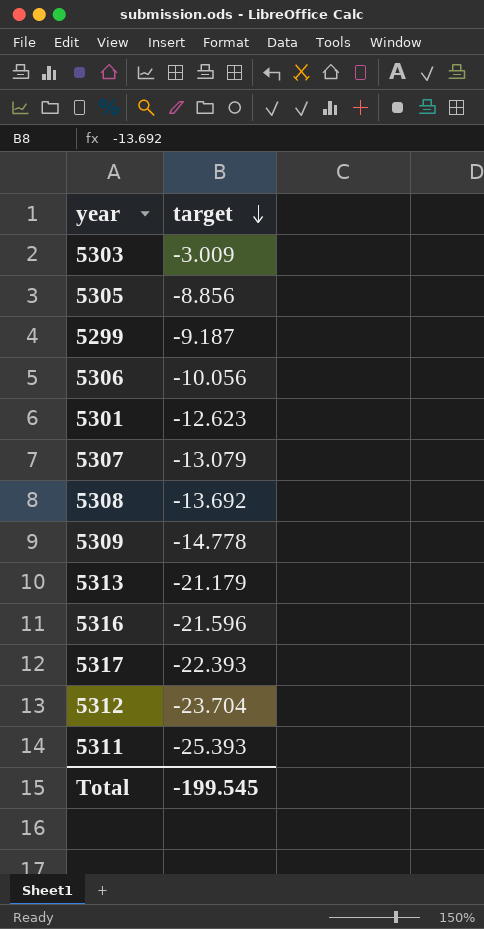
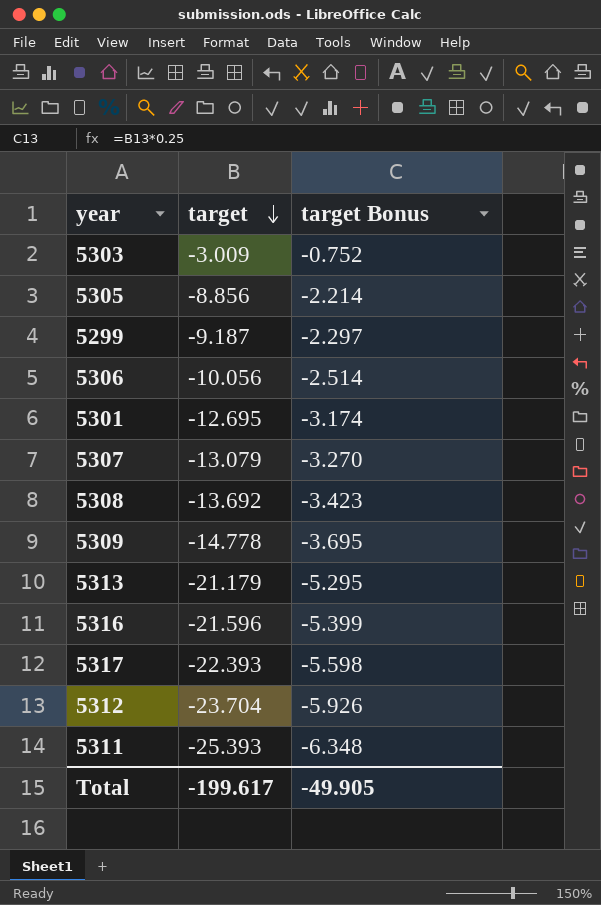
column target Bonus | formula: none -> [target] * 0.25
5301 | target: -12.623 -> -12.695
Total | target: -199.545 -> -199.617

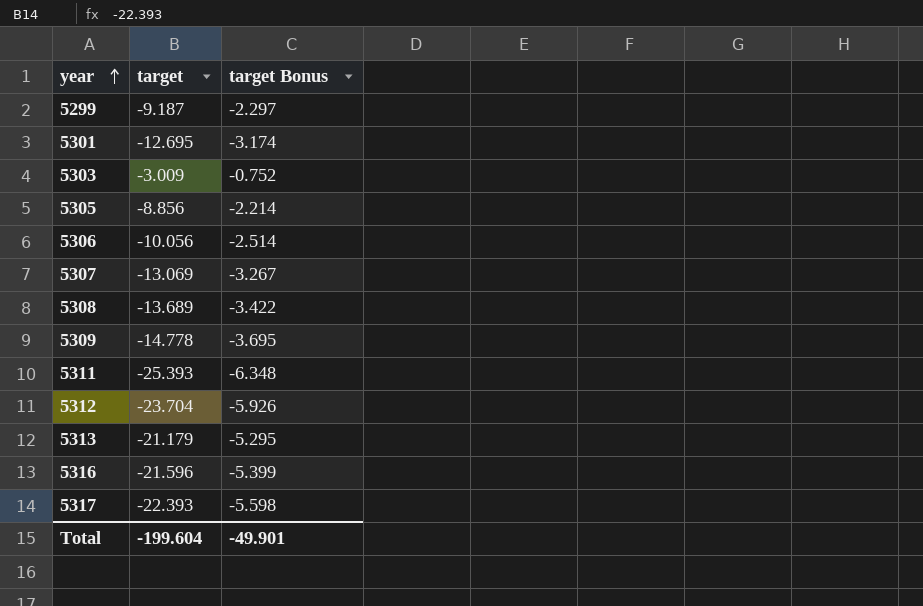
row order: target descending -> year ascending
5307 | target: -13.079 -> -13.069
5307 | target Bonus: -3.270 -> -3.267
5308 | target: -13.692 -> -13.689
5308 | target Bonus: -3.423 -> -3.422
Total | target: -199.617 -> -199.604
Total | target Bonus: -49.905 -> -49.901

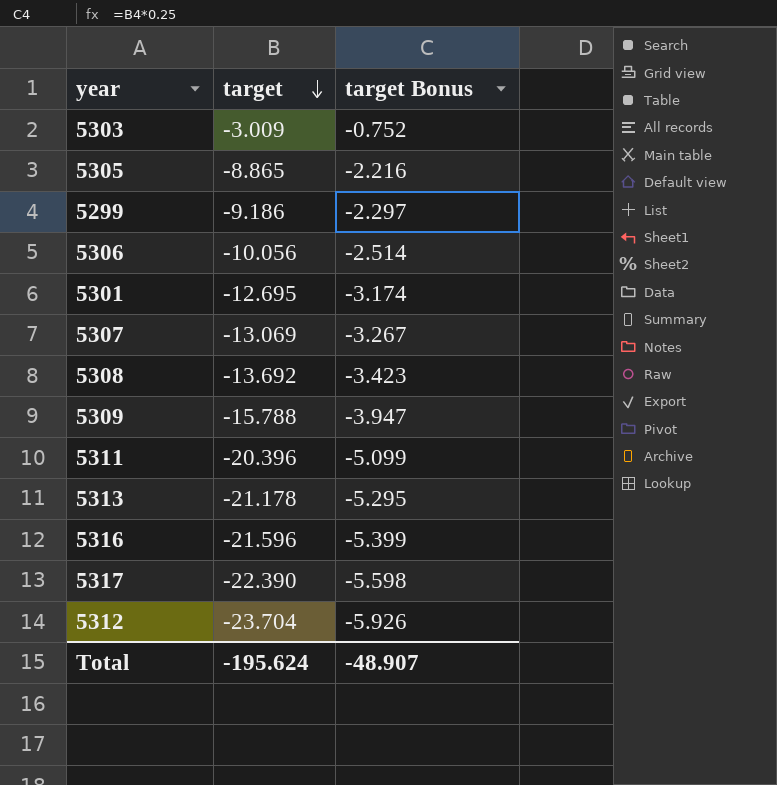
row order: year ascending -> target descending
5305 | target: -8.856 -> -8.865
5305 | target Bonus: -2.214 -> -2.216
5299 | target: -9.187 -> -9.186
5308 | target: -13.689 -> -13.692
5308 | target Bonus: -3.422 -> -3.423
5309 | target: -14.778 -> -15.788
5309 | target Bonus: -3.695 -> -3.947
5311 | target: -25.393 -> -20.396
5311 | target Bonus: -6.348 -> -5.099
5313 | target: -21.179 -> -21.178
5317 | target: -22.393 -> -22.390
Total | target: -199.604 -> -195.624
Total | target Bonus: -49.901 -> -48.907

